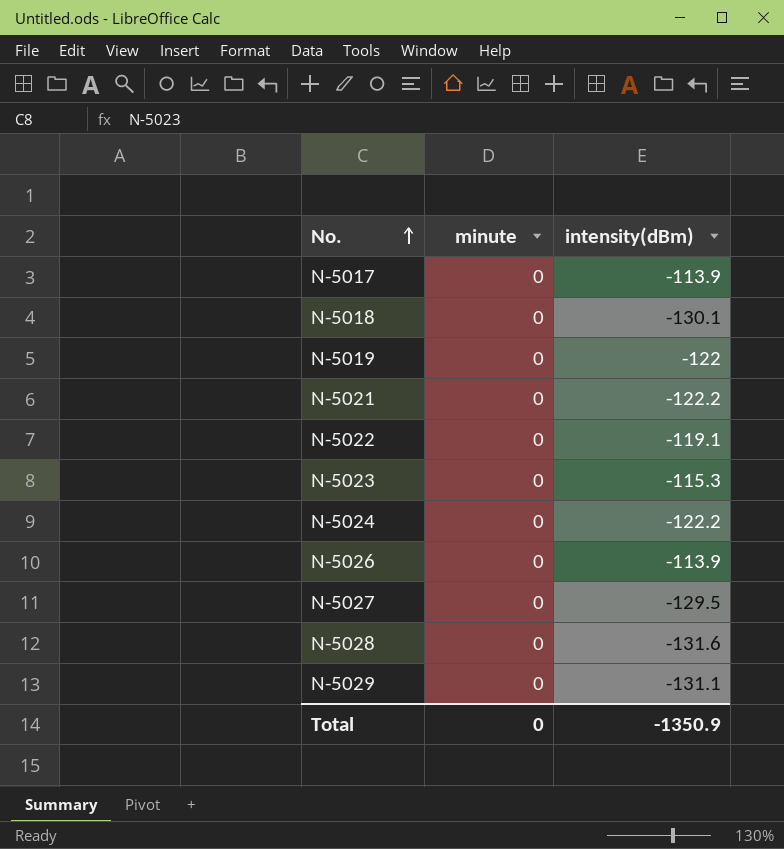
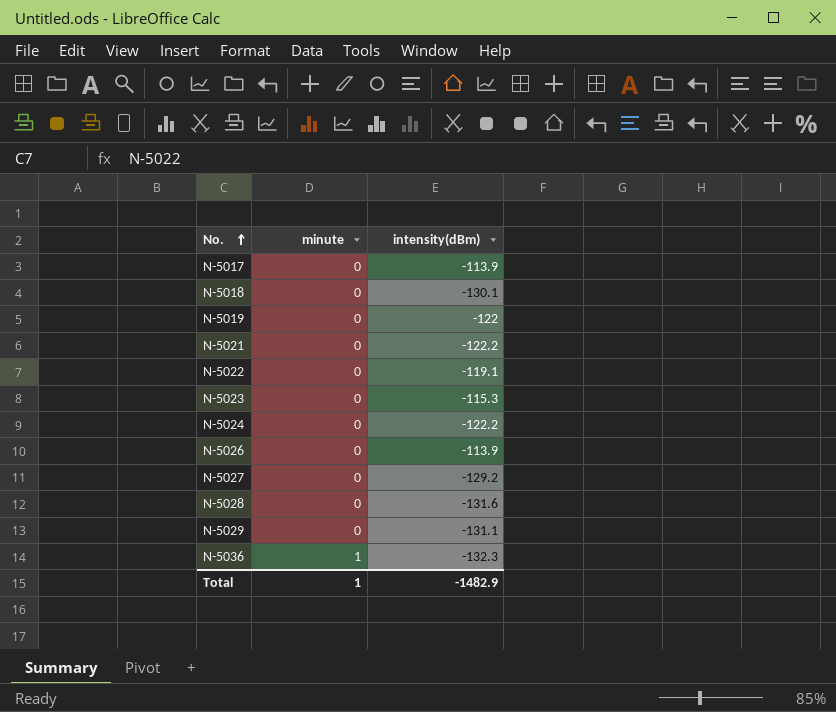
N-5027 | intensity(dBm): -129.5 -> -129.2
row N-5036: none -> 1 | -132.3
Total | minute: 0 -> 1
Total | intensity(dBm): -1350.9 -> -1482.9

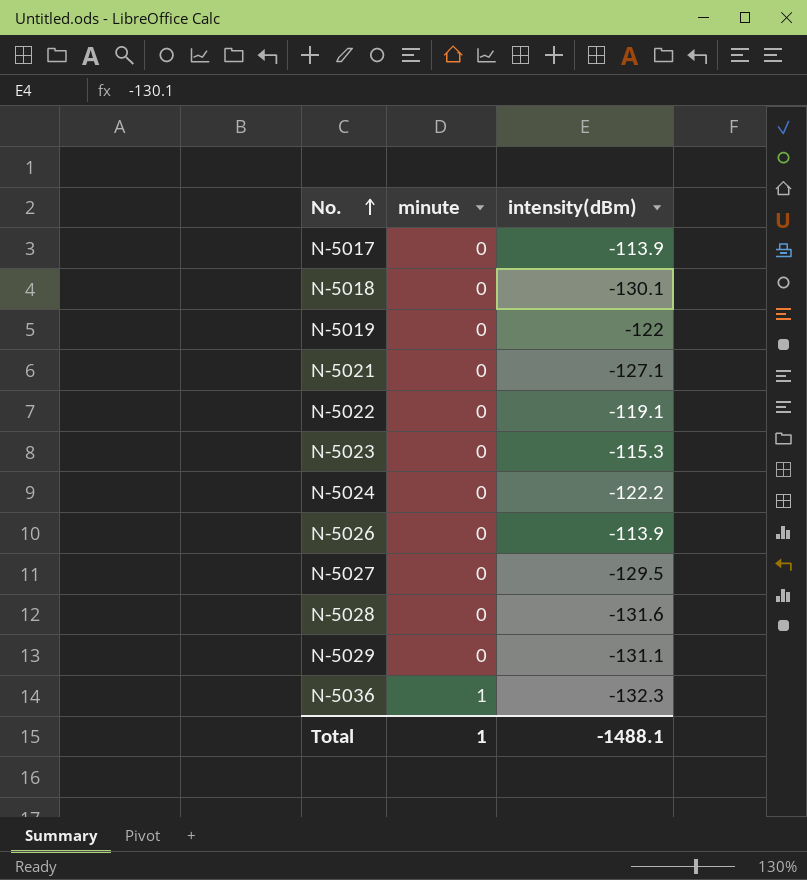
N-5021 | intensity(dBm): -122.2 -> -127.1
N-5027 | intensity(dBm): -129.2 -> -129.5
Total | intensity(dBm): -1482.9 -> -1488.1

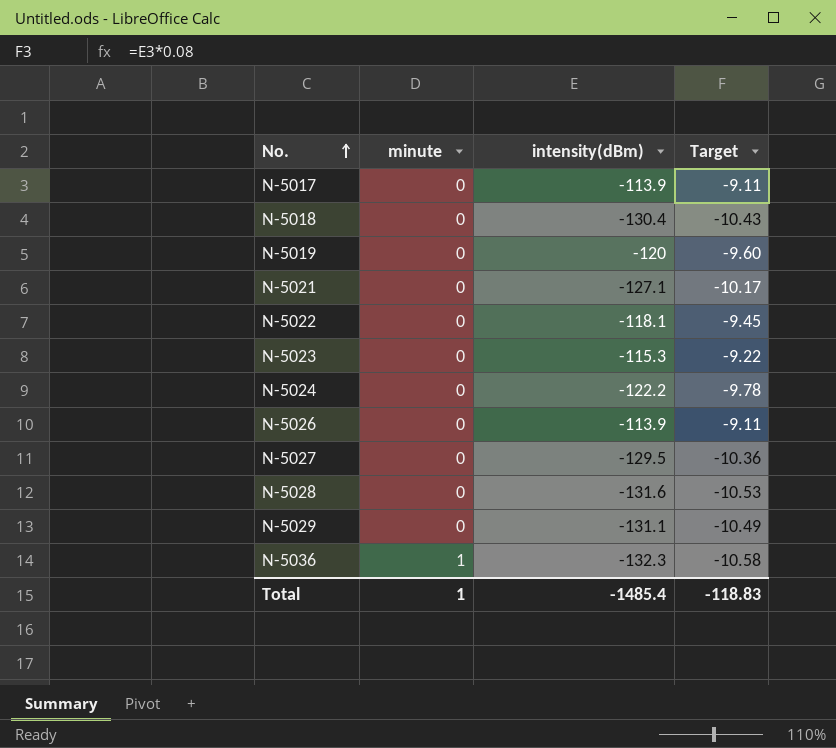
column Target | formula: none -> [intensity(dBm)] * 0.08
N-5018 | intensity(dBm): -130.1 -> -130.4
N-5019 | intensity(dBm): -122 -> -120
N-5022 | intensity(dBm): -119.1 -> -118.1
Total | intensity(dBm): -1488.1 -> -1485.4

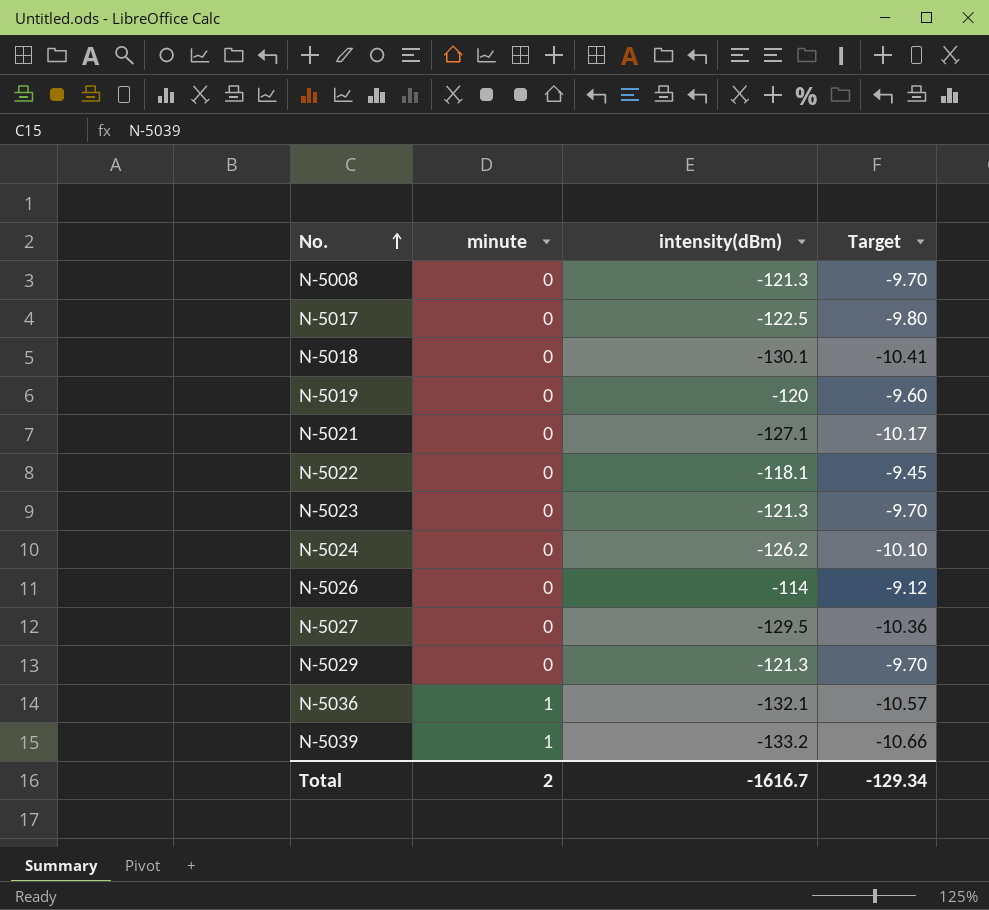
row N-5028: 0 | -131.6 | -10.53 -> none
row N-5008: none -> 0 | -121.3 | -9.70
N-5017 | intensity(dBm): -113.9 -> -122.5
N-5017 | Target: -9.11 -> -9.80
N-5018 | intensity(dBm): -130.4 -> -130.1
N-5018 | Target: -10.43 -> -10.41
N-5023 | intensity(dBm): -115.3 -> -121.3
N-5023 | Target: -9.22 -> -9.70
N-5024 | intensity(dBm): -122.2 -> -126.2
N-5024 | Target: -9.78 -> -10.10
N-5026 | intensity(dBm): -113.9 -> -114
N-5026 | Target: -9.11 -> -9.12
N-5029 | intensity(dBm): -131.1 -> -121.3
N-5029 | Target: -10.49 -> -9.70
N-5036 | intensity(dBm): -132.3 -> -132.1
N-5036 | Target: -10.58 -> -10.57
row N-5039: none -> 1 | -133.2 | -10.66
Total | minute: 1 -> 2
Total | intensity(dBm): -1485.4 -> -1616.7
Total | Target: -118.83 -> -129.34

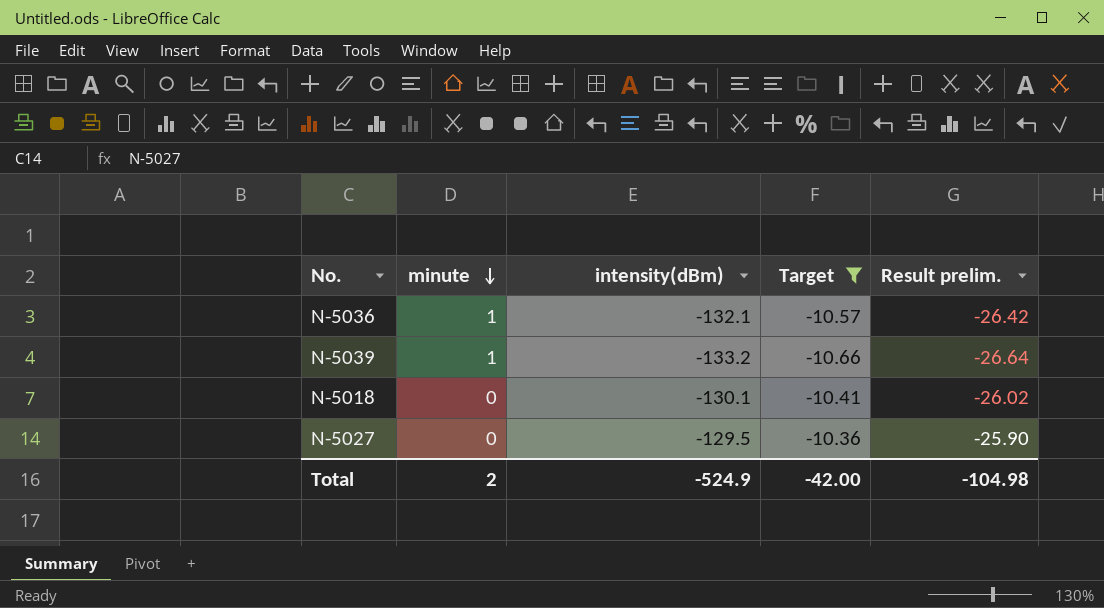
filter: none -> Target <= -10.36
row order: No. ascending -> minute descending
column Result prelim. | formula: none -> [intensity(dBm)] * 0.2
Total | intensity(dBm): -1616.7 -> -524.9
Total | Target: -129.34 -> -42.00

